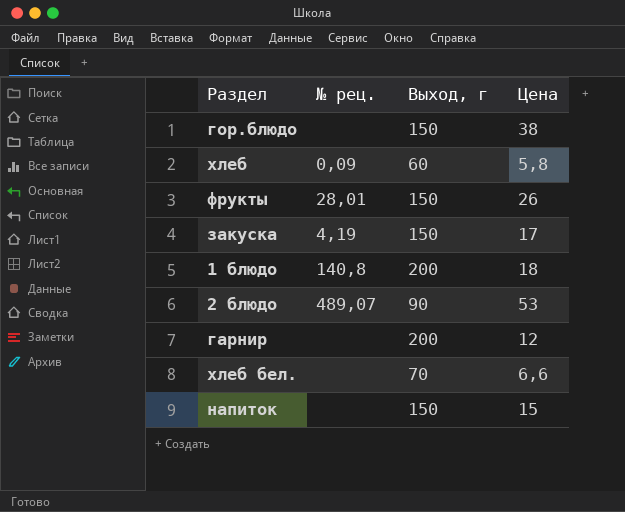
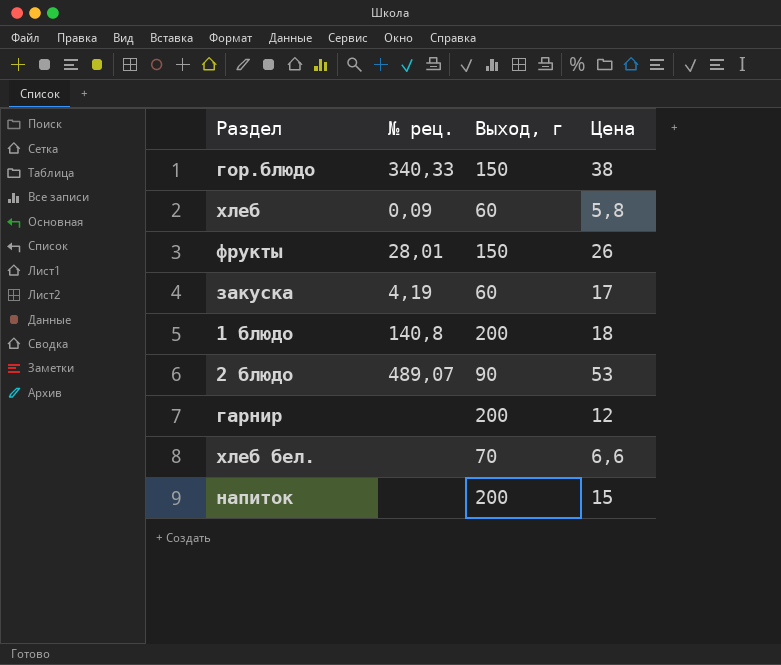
гор.блюдо | № рец.: none -> 340,33
закуска | Выход, г: 150 -> 60
напиток | Выход, г: 150 -> 200

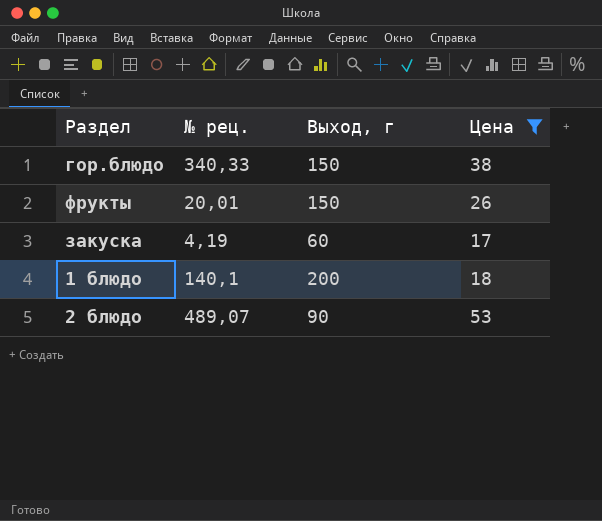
filter: none -> Цена >= 17
фрукты | № рец.: 28,01 -> 20,01
1 блюдо | № рец.: 140,8 -> 140,1

